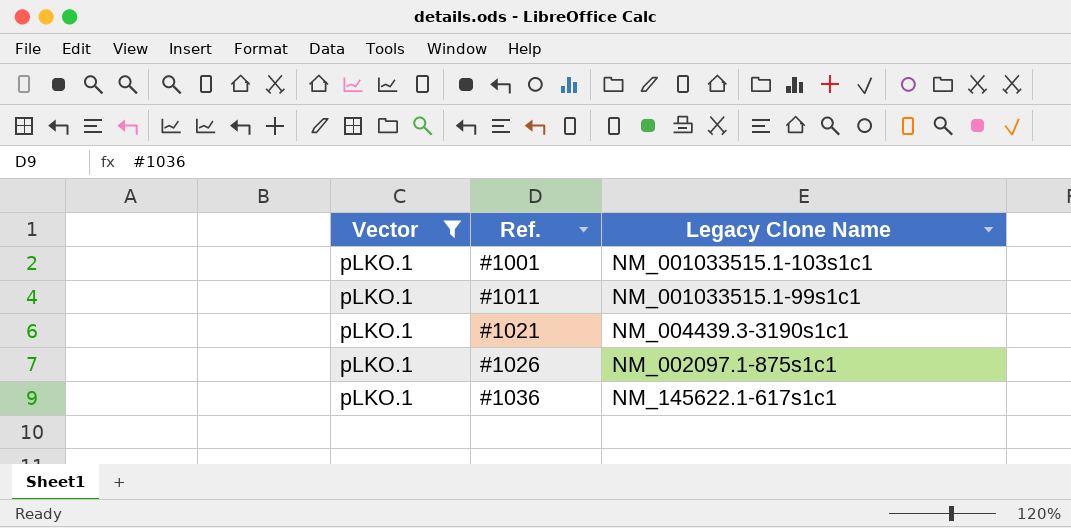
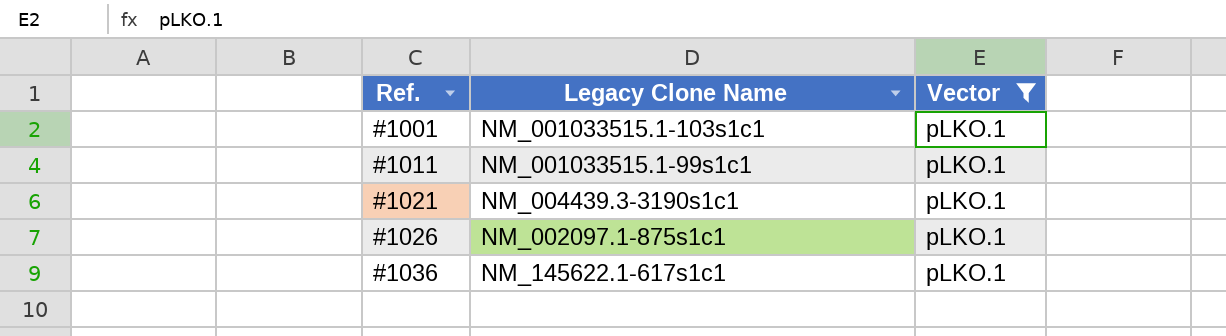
column Vector | position: 1 -> 3

